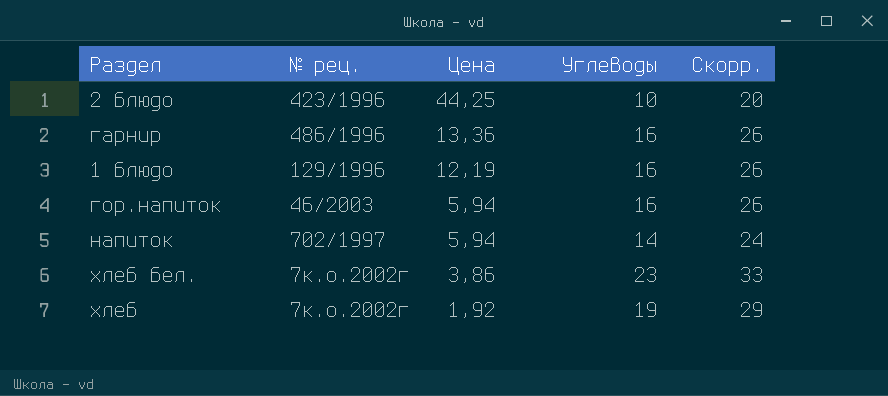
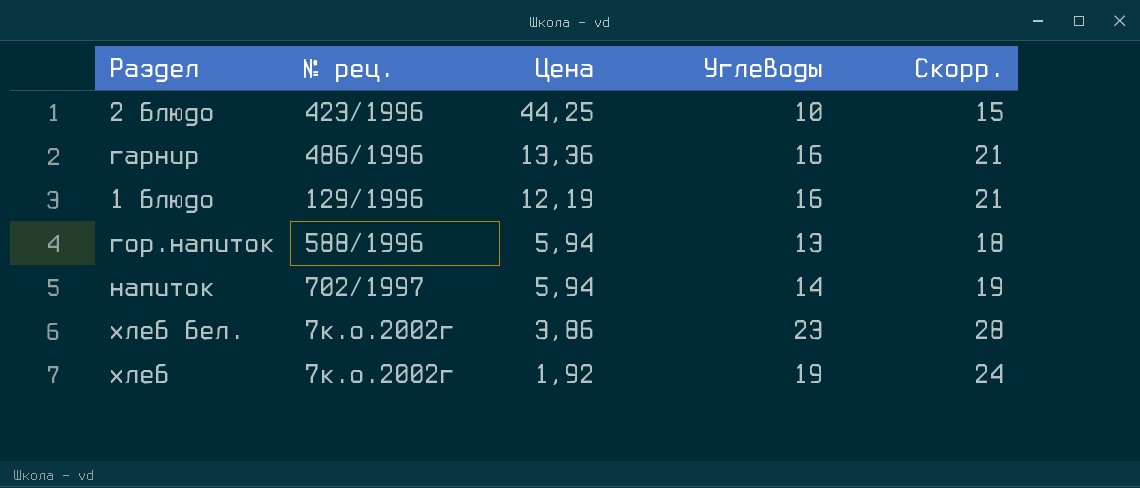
column Скорр. | formula: [Углеводы] + 10 -> [Углеводы] + 5
гор.напиток | № рец.: 46/2003 -> 588/1996
гор.напиток | Углеводы: 16 -> 13

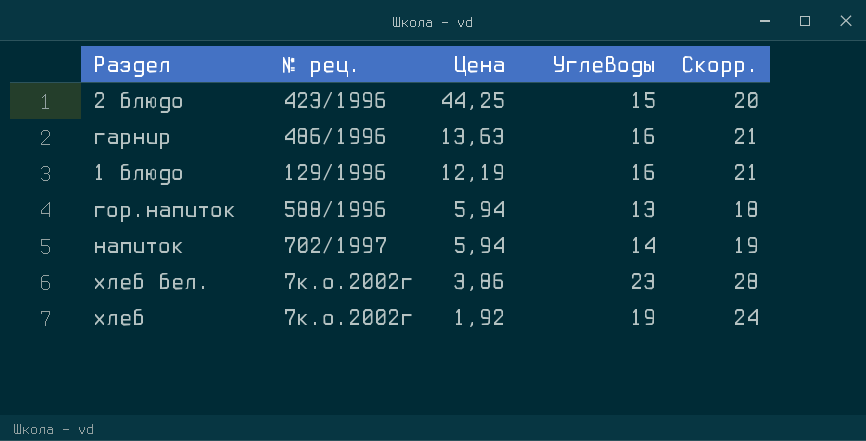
2 блюдо | Углеводы: 10 -> 15
2 блюдо | Скорр.: 15 -> 20
гарнир | Цена: 13,36 -> 13,63

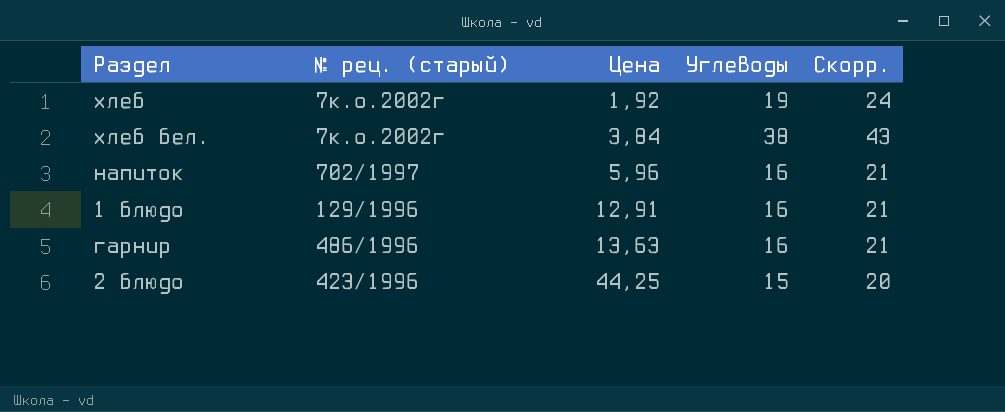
row order: Цена descending -> Цена ascending
column name: № рец. -> № рец. (старый)
row гор.напиток: 588/1996 | 5,94 | 13 | 18 -> none
хлеб бел. | Цена: 3,86 -> 3,84
хлеб бел. | Углеводы: 23 -> 38
хлеб бел. | Скорр.: 28 -> 43
напиток | Цена: 5,94 -> 5,96
напиток | Углеводы: 14 -> 16
напиток | Скорр.: 19 -> 21
1 блюдо | Цена: 12,19 -> 12,91

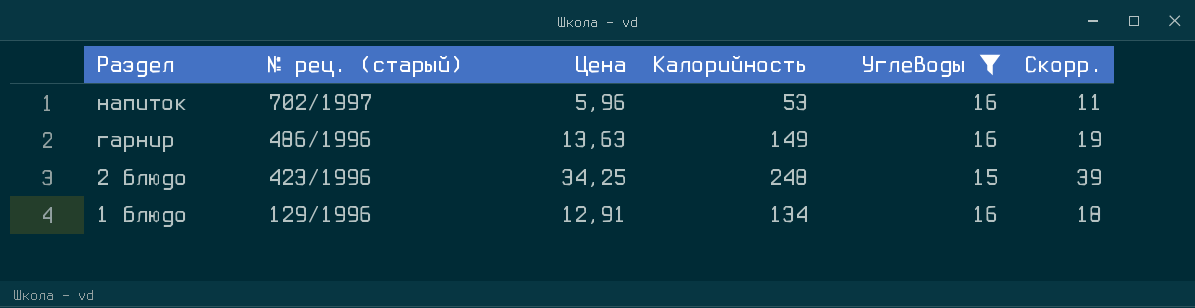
filter: none -> Углеводы <= 16
row order: Цена ascending -> Раздел descending
column Калорийность | position: none -> 4
column Скорр. | formula: [Углеводы] + 5 -> [Цена] + 5
2 блюдо | Цена: 44,25 -> 34,25

